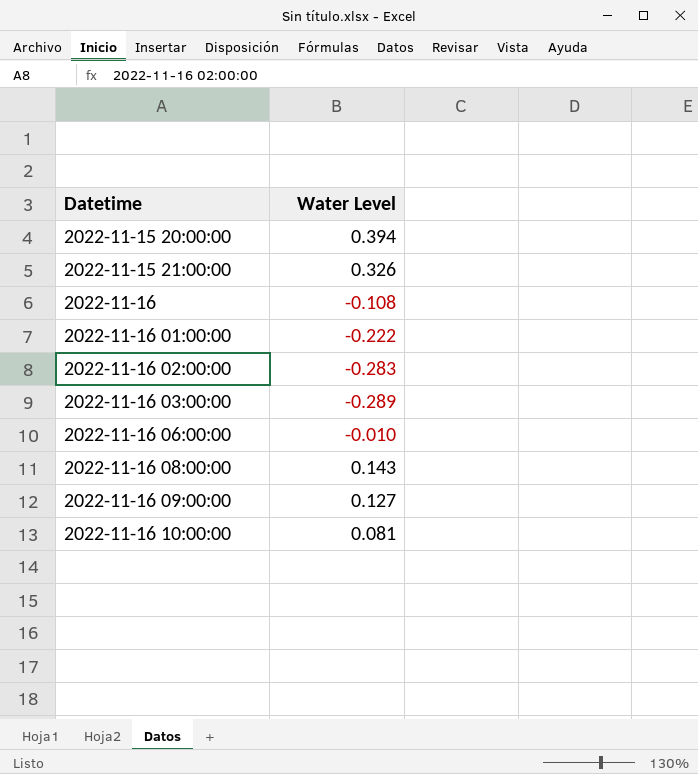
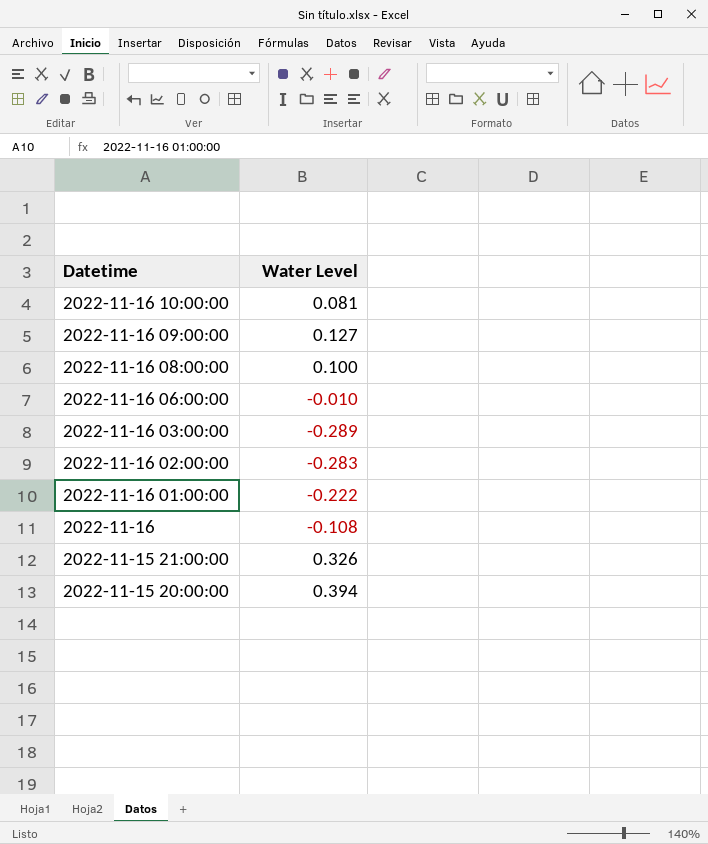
row order: Datetime ascending -> Datetime descending
2022-11-16 08:00:00 | Water Level: 0.143 -> 0.100

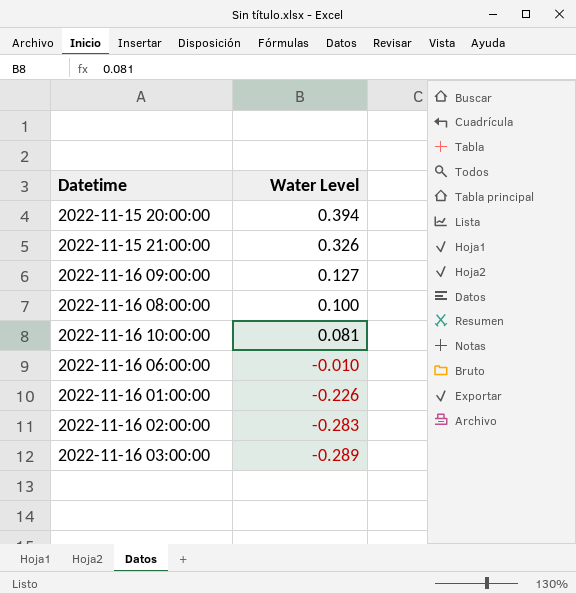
row order: Datetime descending -> Water Level descending
row 2022-11-16: -0.108 -> none
2022-11-16 01:00:00 | Water Level: -0.222 -> -0.226

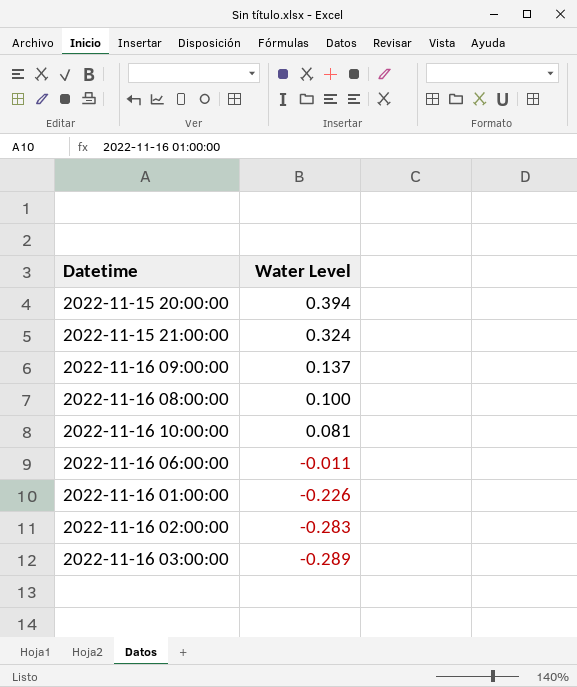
2022-11-15 21:00:00 | Water Level: 0.326 -> 0.324
2022-11-16 09:00:00 | Water Level: 0.127 -> 0.137
2022-11-16 06:00:00 | Water Level: -0.010 -> -0.011

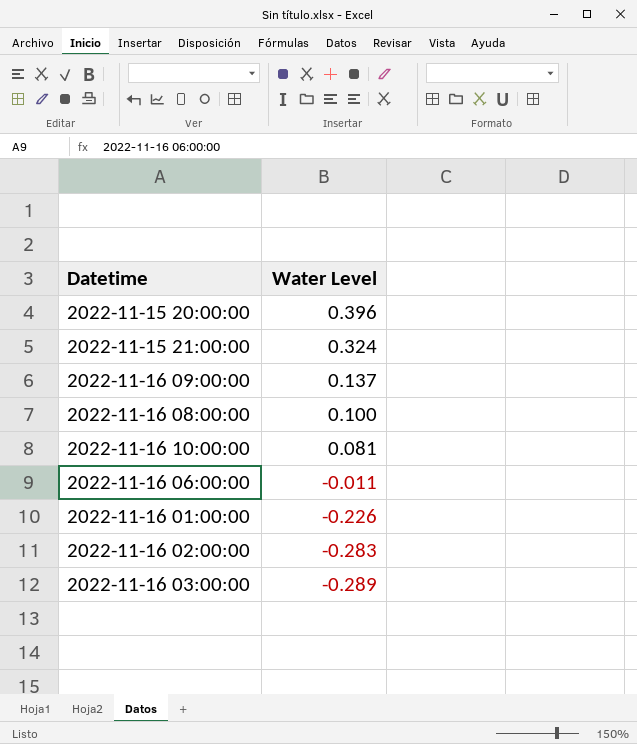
2022-11-15 20:00:00 | Water Level: 0.394 -> 0.396

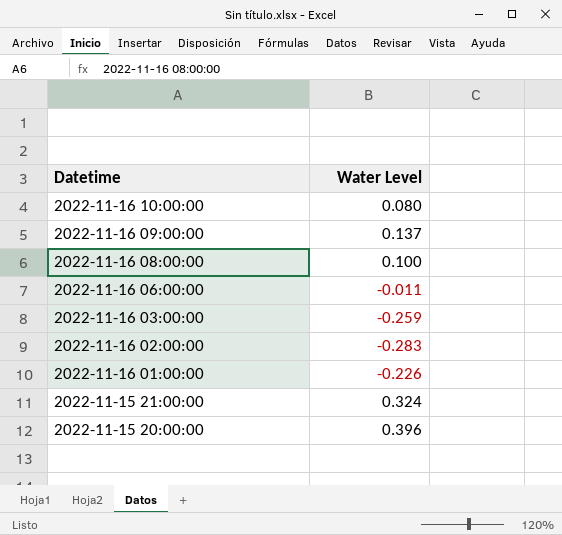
row order: Water Level descending -> Datetime descending
2022-11-16 10:00:00 | Water Level: 0.081 -> 0.080
2022-11-16 03:00:00 | Water Level: -0.289 -> -0.259

